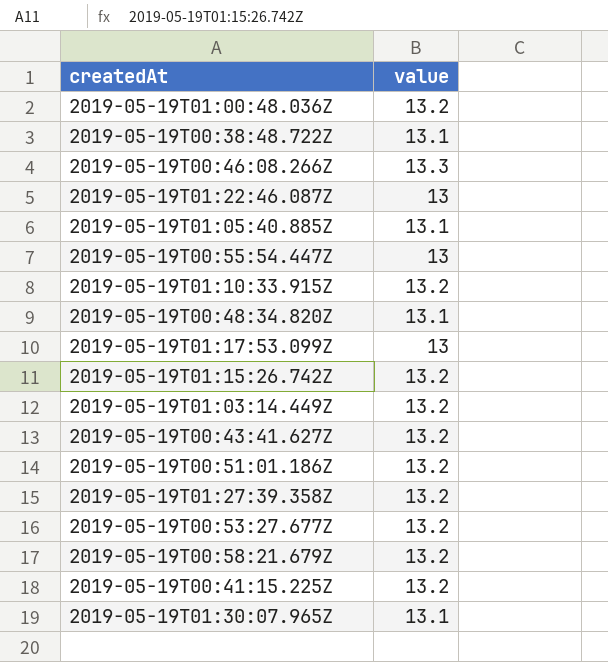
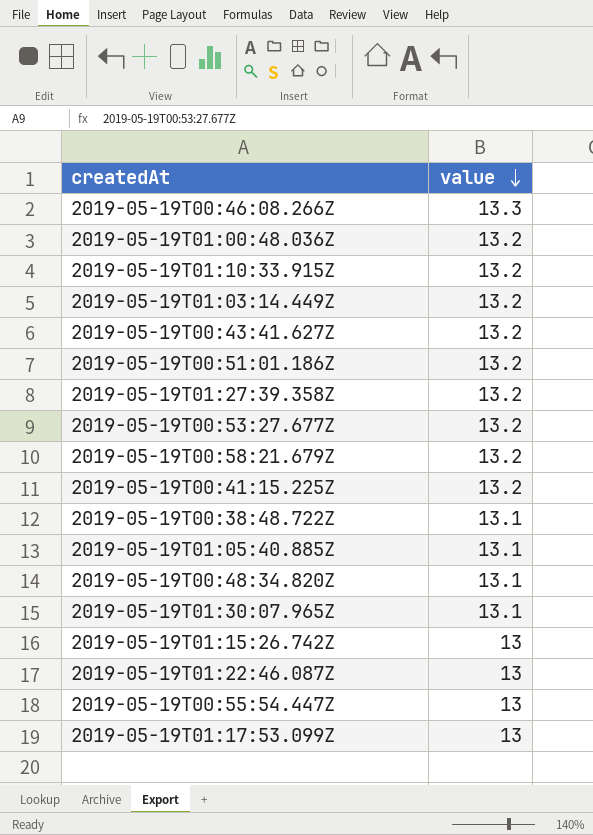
row order: none -> value descending
2019-05-19T01:15:26.742Z | value: 13.2 -> 13

